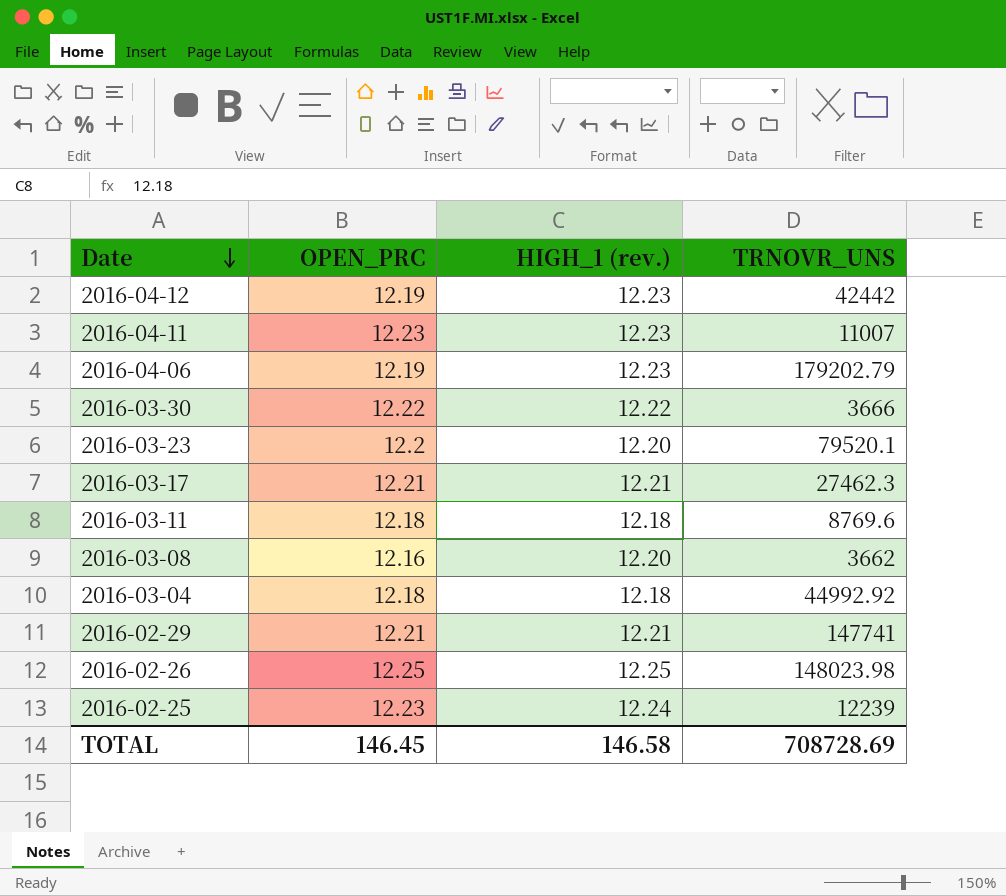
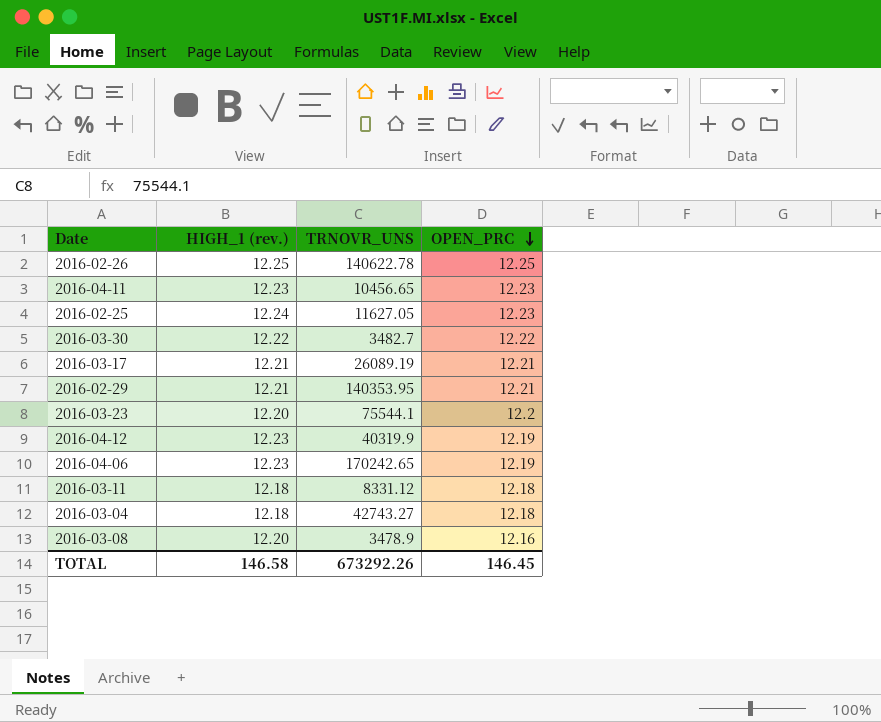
row order: Date descending -> OPEN_PRC descending
column OPEN_PRC | position: 2 -> 4
2016-02-26 | TRNOVR_UNS: 148023.98 -> 140622.78
2016-04-11 | TRNOVR_UNS: 11007 -> 10456.65
2016-02-25 | TRNOVR_UNS: 12239 -> 11627.05
2016-03-30 | TRNOVR_UNS: 3666 -> 3482.7
2016-03-17 | TRNOVR_UNS: 27462.3 -> 26089.19
2016-02-29 | TRNOVR_UNS: 147741 -> 140353.95
2016-03-23 | TRNOVR_UNS: 79520.1 -> 75544.1
2016-04-12 | TRNOVR_UNS: 42442 -> 40319.9
2016-04-06 | TRNOVR_UNS: 179202.79 -> 170242.65
2016-03-11 | TRNOVR_UNS: 8769.6 -> 8331.12
2016-03-04 | TRNOVR_UNS: 44992.92 -> 42743.27
2016-03-08 | TRNOVR_UNS: 3662 -> 3478.9
TOTAL | TRNOVR_UNS: 708728.69 -> 673292.26

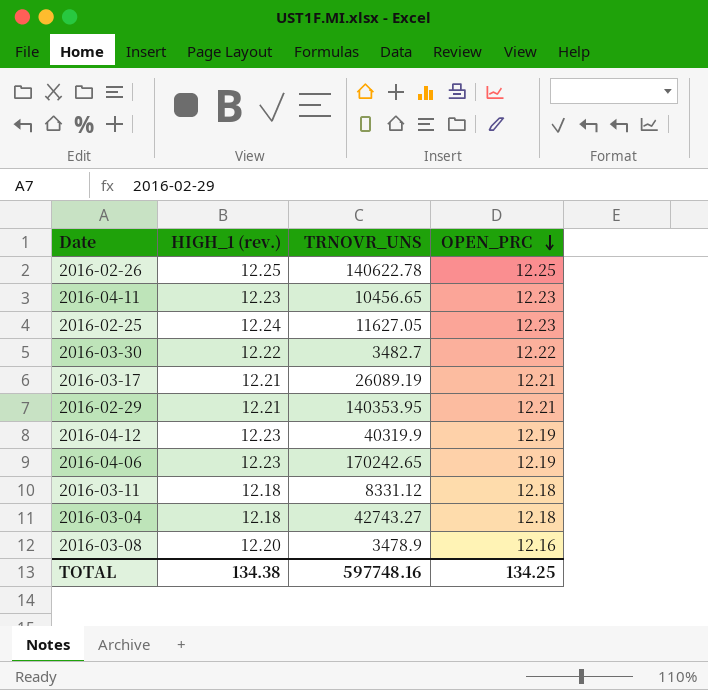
row 2016-03-23: 12.20 | 75544.1 | 12.2 -> none
TOTAL | HIGH_1 (rev.): 146.58 -> 134.38
TOTAL | TRNOVR_UNS: 673292.26 -> 597748.16
TOTAL | OPEN_PRC: 146.45 -> 134.25

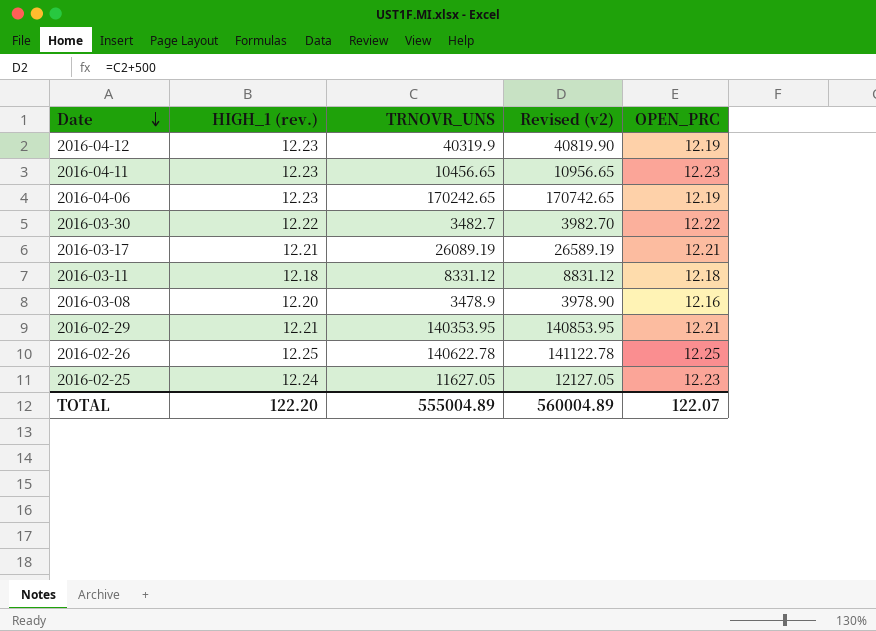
row order: OPEN_PRC descending -> Date descending
column Revised (v2) | formula: none -> [TRNOVR_UNS] + 500
row 2016-03-04: 12.18 | 42743.27 | 12.18 -> none
TOTAL | HIGH_1 (rev.): 134.38 -> 122.20
TOTAL | TRNOVR_UNS: 597748.16 -> 555004.89
TOTAL | OPEN_PRC: 134.25 -> 122.07

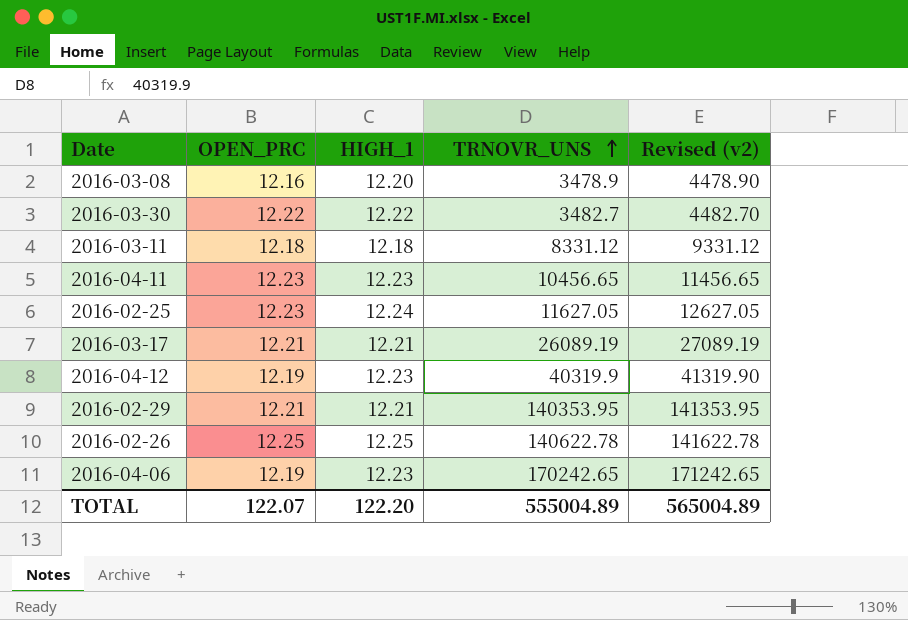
row order: Date descending -> TRNOVR_UNS ascending
column OPEN_PRC | position: 5 -> 2
column name: HIGH_1 (rev.) -> HIGH_1
column Revised (v2) | formula: [TRNOVR_UNS] + 500 -> [TRNOVR_UNS] + 1000
TOTAL | Revised (v2): 560004.89 -> 565004.89

